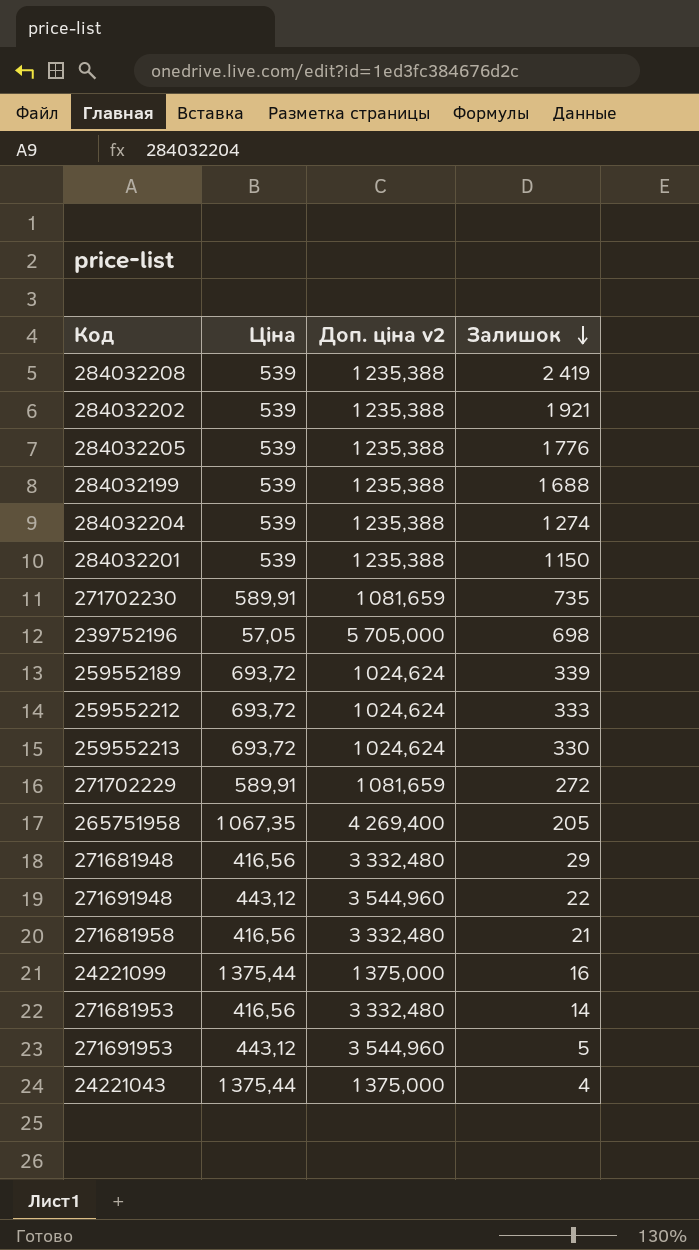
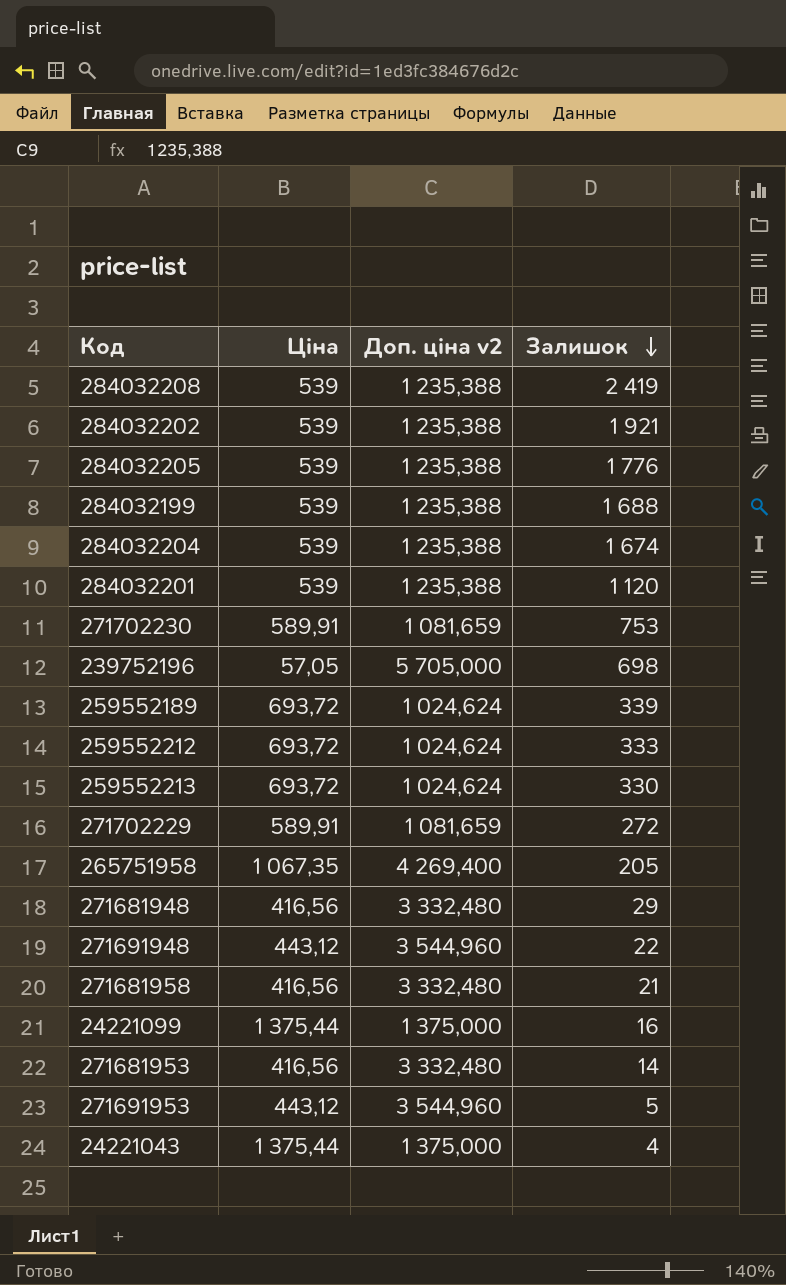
284032204 | Залишок: 1 274 -> 1 674
284032201 | Залишок: 1 150 -> 1 120
271702230 | Залишок: 735 -> 753

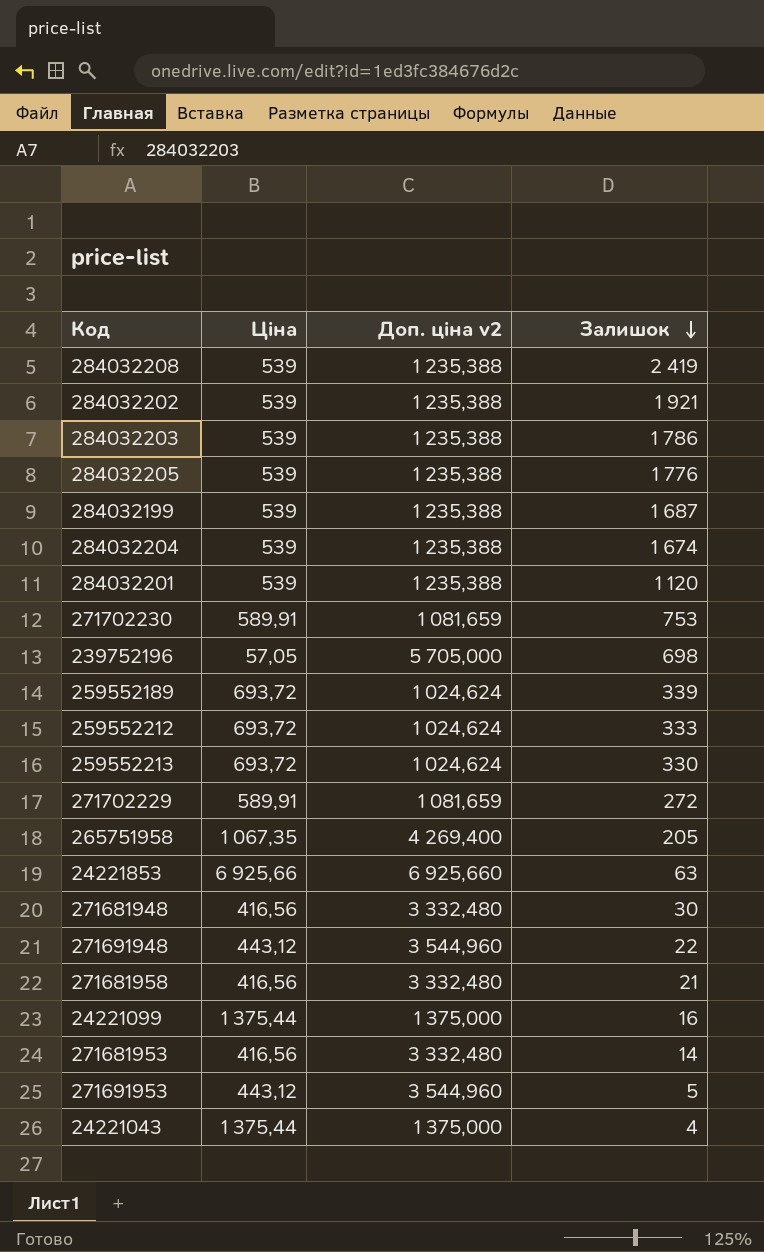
row 284032203: none -> 539 | 1 235,388 | 1 786
284032199 | Залишок: 1 688 -> 1 687
row 24221853: none -> 6 925,66 | 6 925,660 | 63
271681948 | Залишок: 29 -> 30

